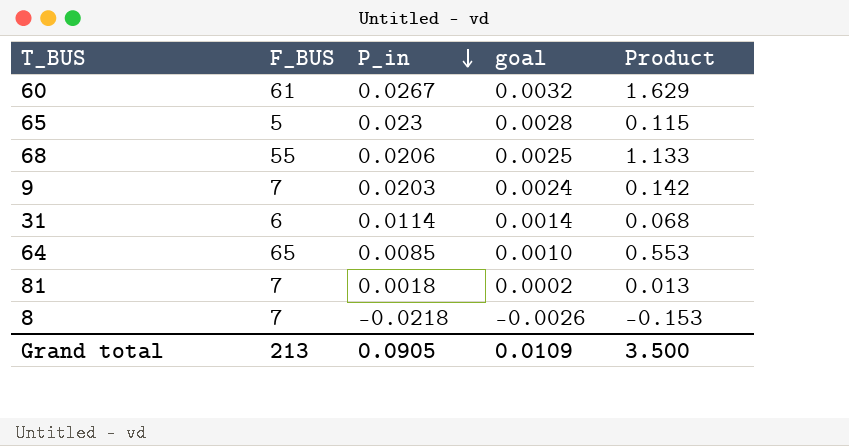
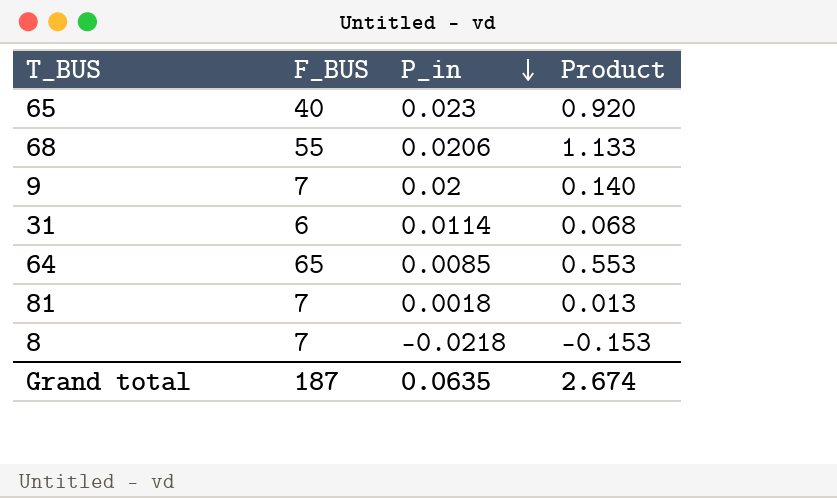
column goal | formula: [P_in] * 0.12 -> none
row 60: 61 | 0.0267 | 0.0032 | 1.629 -> none
65 | F_BUS: 5 -> 40
65 | Product: 0.115 -> 0.920
9 | P_in: 0.0203 -> 0.02
9 | Product: 0.142 -> 0.140
Grand total | F_BUS: 213 -> 187
Grand total | P_in: 0.0905 -> 0.0635
Grand total | Product: 3.500 -> 2.674

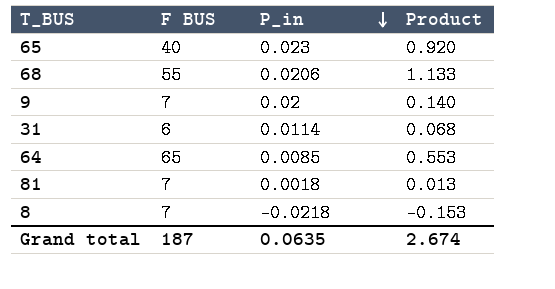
column name: F_BUS -> F BUS

